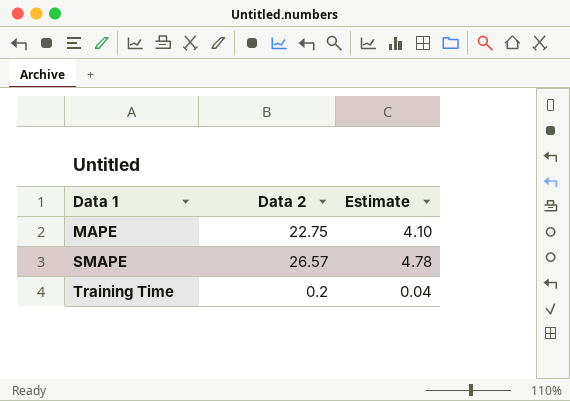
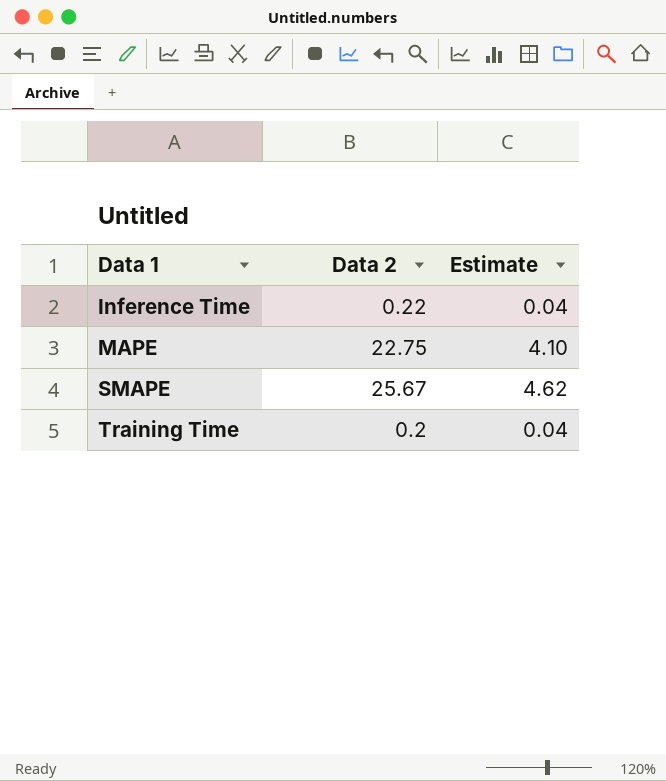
row Inference Time: none -> 0.22 | 0.04
SMAPE | Data 2: 26.57 -> 25.67
SMAPE | Estimate: 4.78 -> 4.62

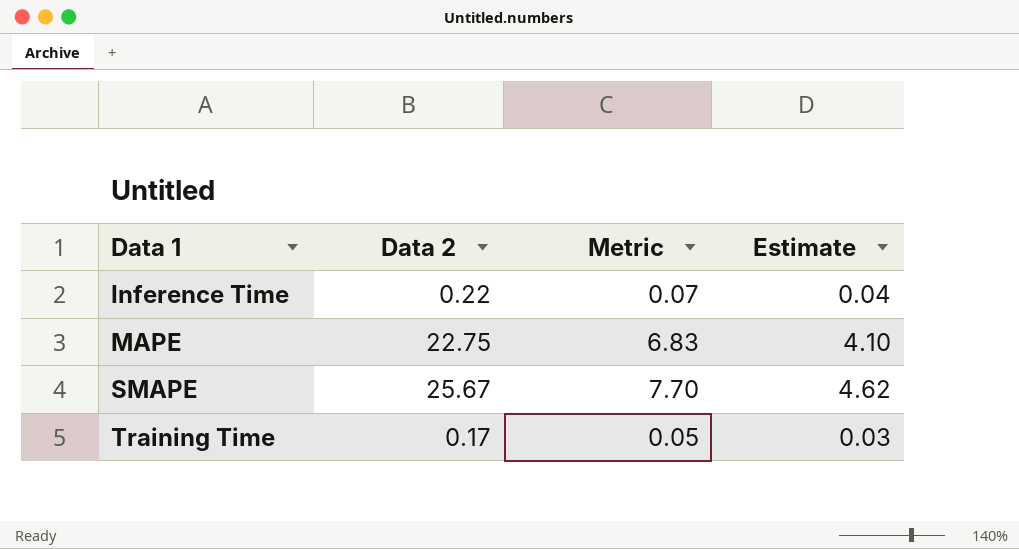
column Metric | formula: none -> [Data 2] * 0.3
Training Time | Data 2: 0.2 -> 0.17
Training Time | Estimate: 0.04 -> 0.03

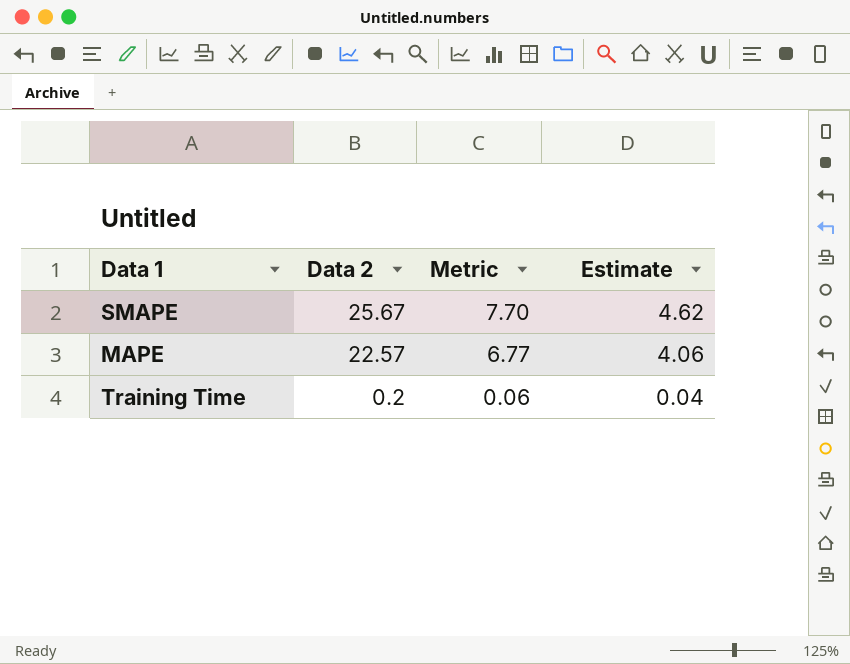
row order: Data 1 ascending -> Data 2 descending
row Inference Time: 0.22 | 0.07 | 0.04 -> none
MAPE | Data 2: 22.75 -> 22.57
MAPE | Metric: 6.83 -> 6.77
MAPE | Estimate: 4.10 -> 4.06
Training Time | Data 2: 0.17 -> 0.2
Training Time | Metric: 0.05 -> 0.06
Training Time | Estimate: 0.03 -> 0.04

